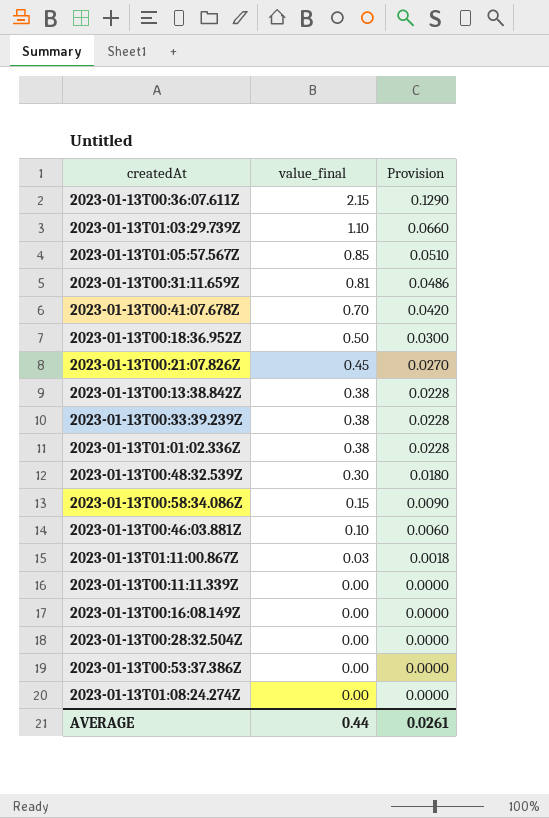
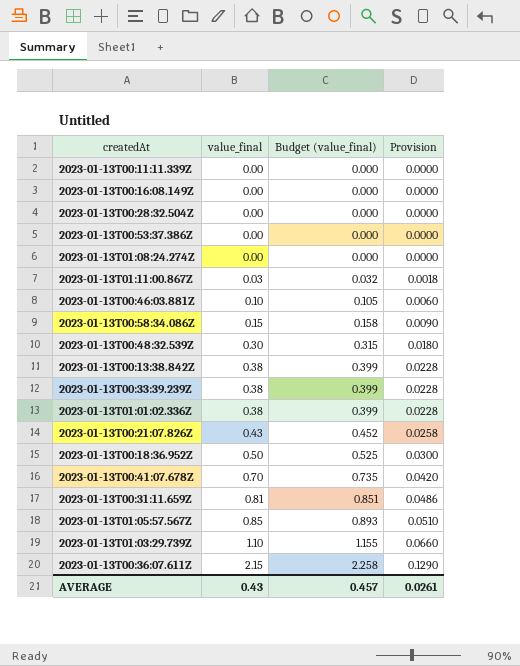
row order: value_final descending -> value_final ascending
column Budget (value_final) | formula: none -> [value_final] * 1.05
2023-01-13T00:21:07.826Z | value_final: 0.45 -> 0.43
2023-01-13T00:21:07.826Z | Provision: 0.0270 -> 0.0258
AVERAGE | value_final: 0.44 -> 0.43

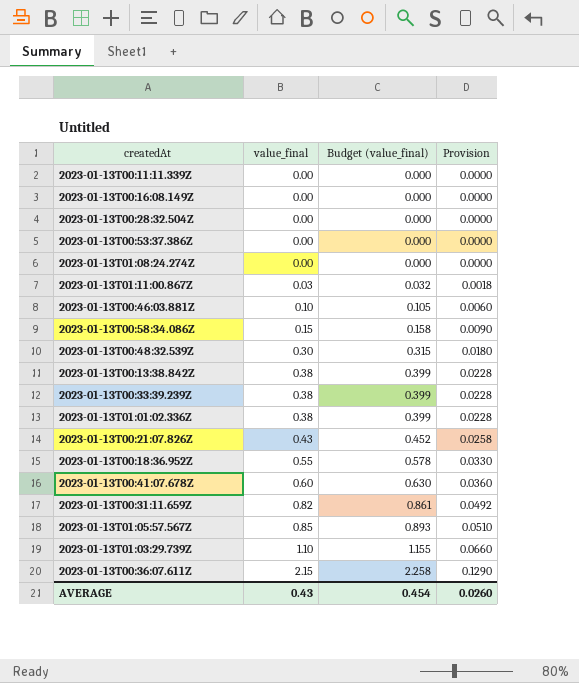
2023-01-13T00:18:36.952Z | value_final: 0.50 -> 0.55
2023-01-13T00:18:36.952Z | Budget (value_final): 0.525 -> 0.578
2023-01-13T00:18:36.952Z | Provision: 0.0300 -> 0.0330
2023-01-13T00:41:07.678Z | value_final: 0.70 -> 0.60
2023-01-13T00:41:07.678Z | Budget (value_final): 0.735 -> 0.630
2023-01-13T00:41:07.678Z | Provision: 0.0420 -> 0.0360
2023-01-13T00:31:11.659Z | value_final: 0.81 -> 0.82
2023-01-13T00:31:11.659Z | Budget (value_final): 0.851 -> 0.861
2023-01-13T00:31:11.659Z | Provision: 0.0486 -> 0.0492
AVERAGE | Budget (value_final): 0.457 -> 0.454
AVERAGE | Provision: 0.0261 -> 0.0260

